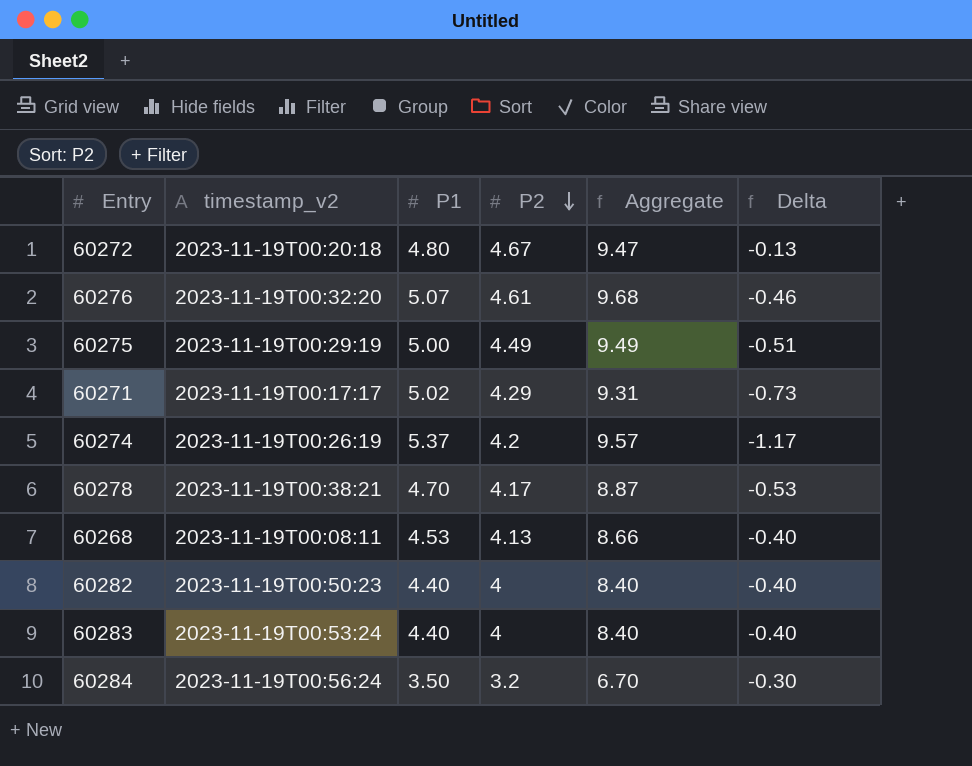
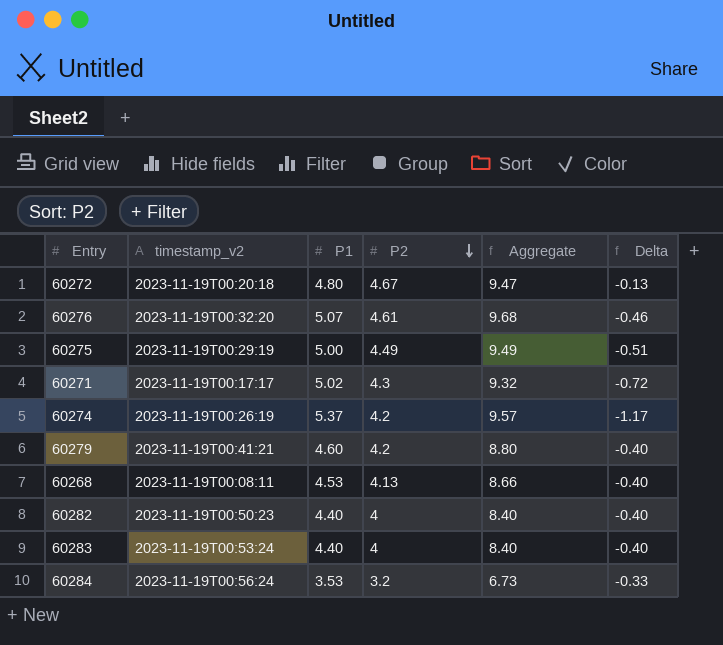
row 60278: 2023-11-19T00:38:21 | 4.70 | 4.17 | 8.87 | -0.53 -> none
60271 | P2: 4.29 -> 4.3
60271 | Aggregate: 9.31 -> 9.32
60271 | Delta: -0.73 -> -0.72
row 60279: none -> 2023-11-19T00:41:21 | 4.60 | 4.2 | 8.80 | -0.40
60284 | P1: 3.50 -> 3.53
60284 | Aggregate: 6.70 -> 6.73
60284 | Delta: -0.30 -> -0.33

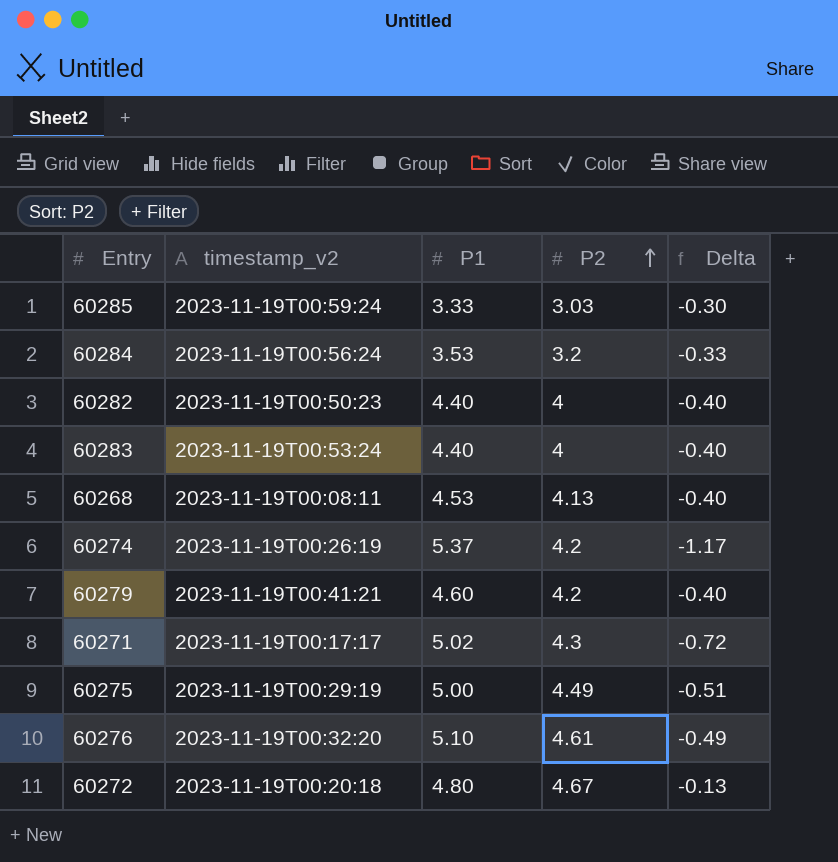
row order: P2 descending -> P2 ascending
column Aggregate | formula: [P1] + [P2] -> none
row 60285: none -> 2023-11-19T00:59:24 | 3.33 | 3.03 | -0.30
60276 | P1: 5.07 -> 5.10
60276 | Delta: -0.46 -> -0.49

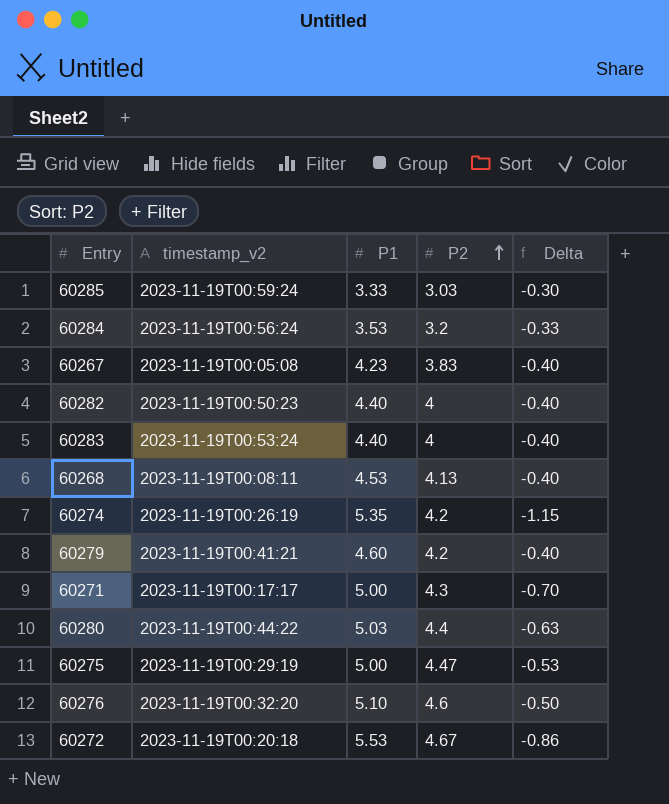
row 60267: none -> 2023-11-19T00:05:08 | 4.23 | 3.83 | -0.40
60274 | P1: 5.37 -> 5.35
60274 | Delta: -1.17 -> -1.15
60271 | P1: 5.02 -> 5.00
60271 | Delta: -0.72 -> -0.70
row 60280: none -> 2023-11-19T00:44:22 | 5.03 | 4.4 | -0.63
60275 | P2: 4.49 -> 4.47
60275 | Delta: -0.51 -> -0.53
60276 | P2: 4.61 -> 4.6
60276 | Delta: -0.49 -> -0.50
60272 | P1: 4.80 -> 5.53
60272 | Delta: -0.13 -> -0.86

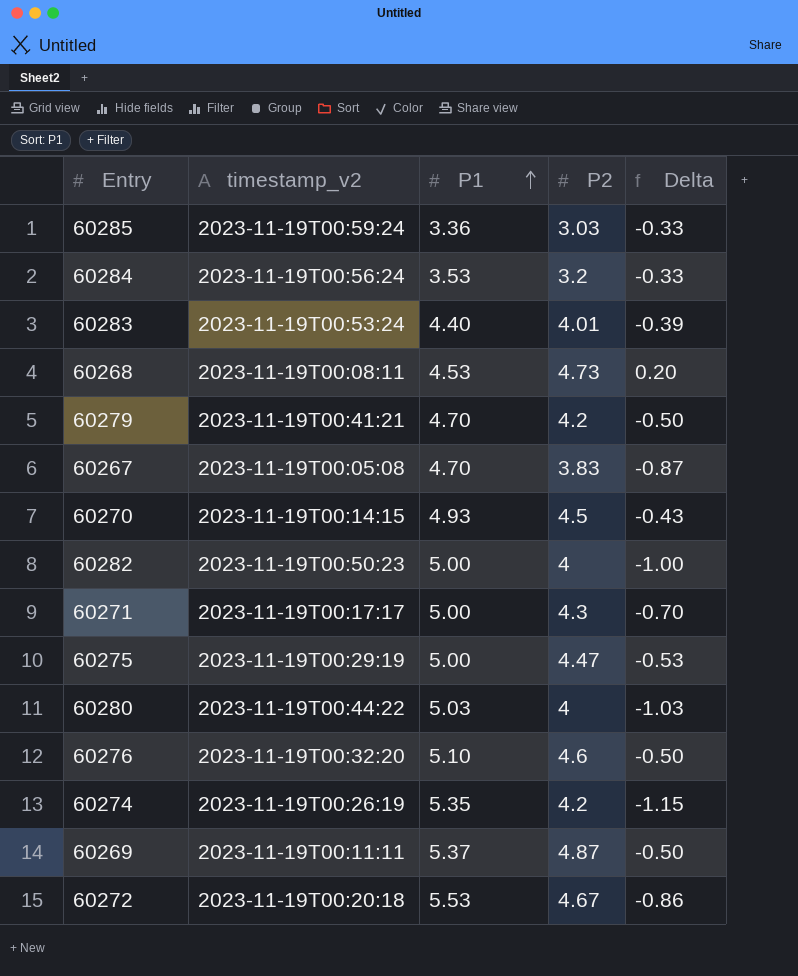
row order: P2 ascending -> P1 ascending
60285 | P1: 3.33 -> 3.36
60285 | Delta: -0.30 -> -0.33
60283 | P2: 4 -> 4.01
60283 | Delta: -0.40 -> -0.39
60268 | P2: 4.13 -> 4.73
60268 | Delta: -0.40 -> 0.20
60279 | P1: 4.60 -> 4.70
60279 | Delta: -0.40 -> -0.50
60267 | P1: 4.23 -> 4.70
60267 | Delta: -0.40 -> -0.87
row 60270: none -> 2023-11-19T00:14:15 | 4.93 | 4.5 | -0.43
60282 | P1: 4.40 -> 5.00
60282 | Delta: -0.40 -> -1.00
60280 | P2: 4.4 -> 4
60280 | Delta: -0.63 -> -1.03
row 60269: none -> 2023-11-19T00:11:11 | 5.37 | 4.87 | -0.50

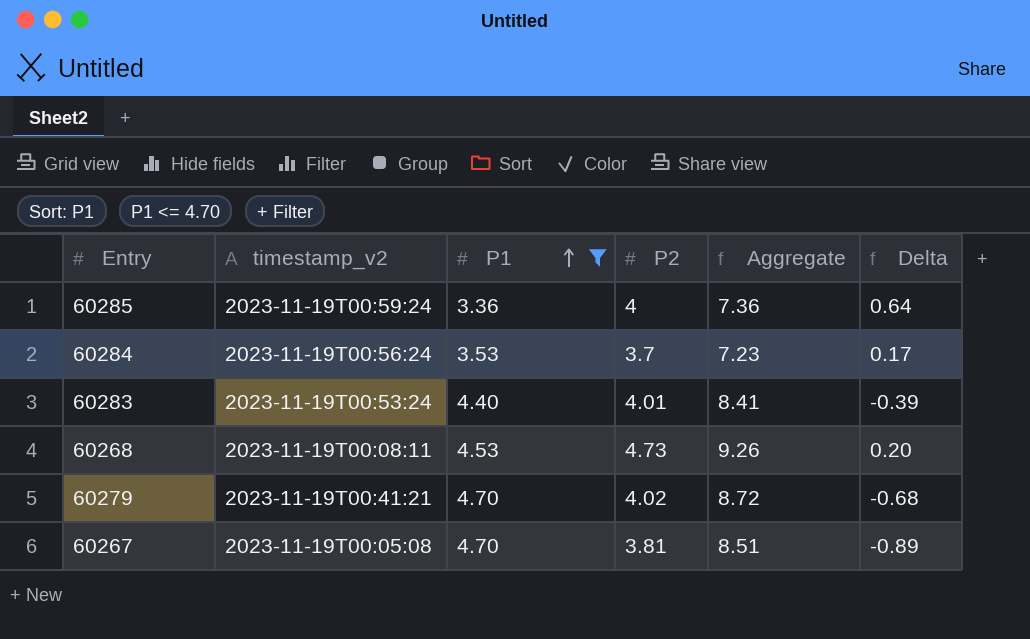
filter: none -> P1 <= 4.70
column Aggregate | formula: none -> [P1] + [P2]
60285 | P2: 3.03 -> 4
60285 | Delta: -0.33 -> 0.64
60284 | P2: 3.2 -> 3.7
60284 | Delta: -0.33 -> 0.17
60279 | P2: 4.2 -> 4.02
60279 | Delta: -0.50 -> -0.68
60267 | P2: 3.83 -> 3.81
60267 | Delta: -0.87 -> -0.89

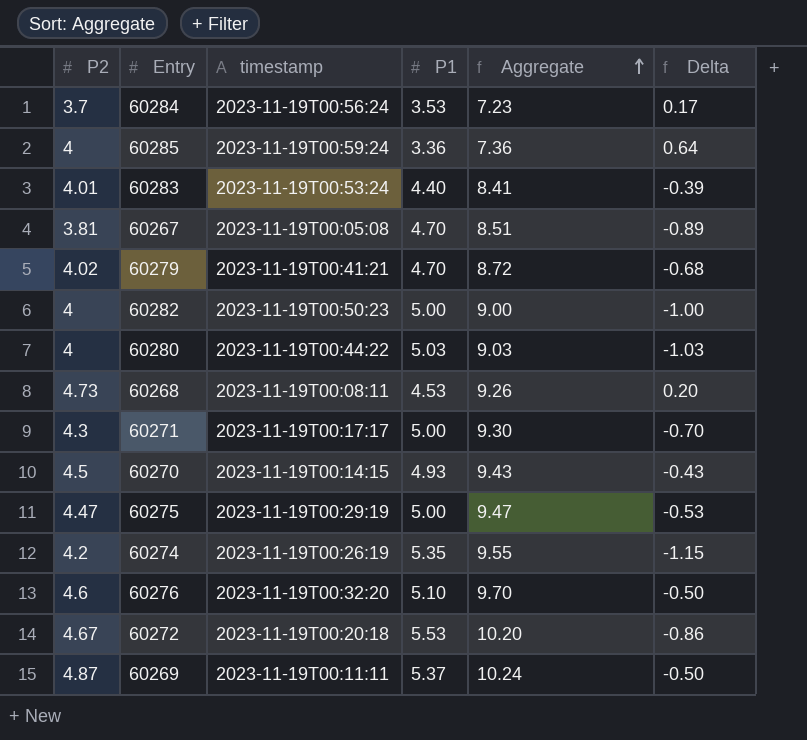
filter: P1 <= 4.70 -> none
row order: P1 ascending -> Aggregate ascending
column P2 | position: 4 -> 1
column name: timestamp_v2 -> timestamp

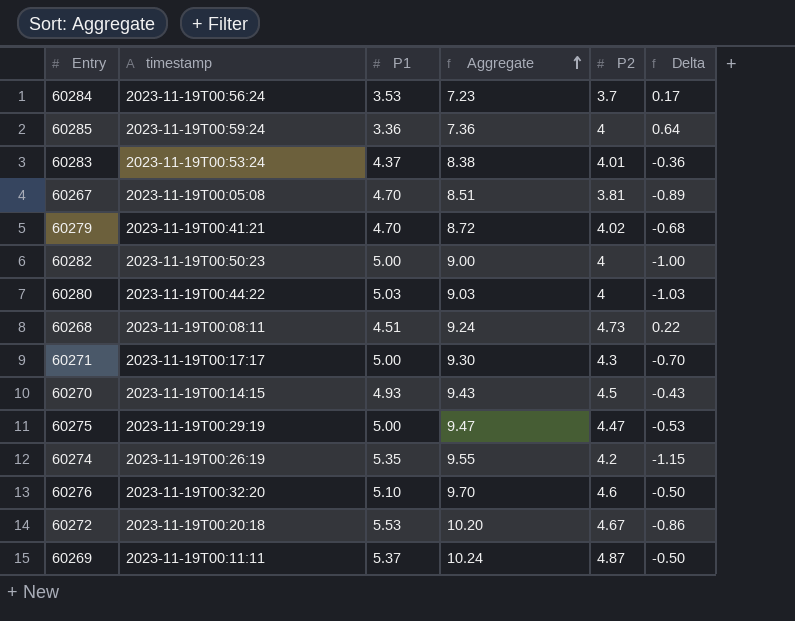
column P2 | position: 1 -> 5
60283 | P1: 4.40 -> 4.37
60283 | Aggregate: 8.41 -> 8.38
60283 | Delta: -0.39 -> -0.36
60268 | P1: 4.53 -> 4.51
60268 | Aggregate: 9.26 -> 9.24
60268 | Delta: 0.20 -> 0.22

